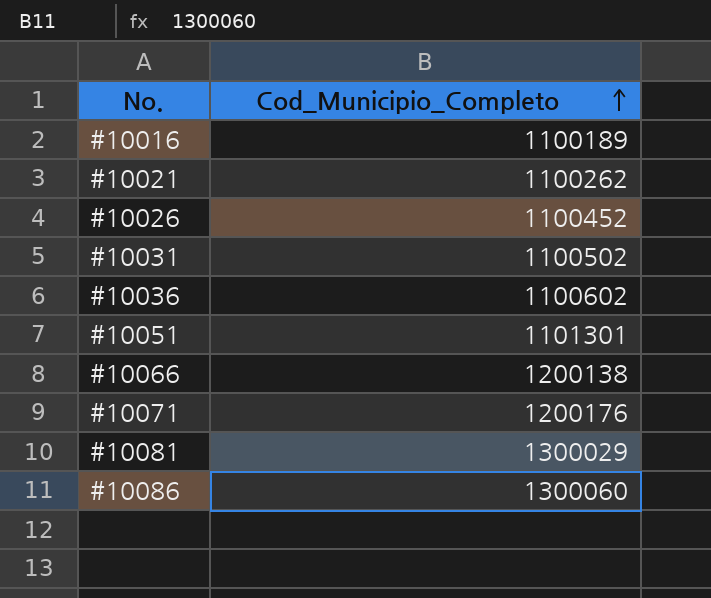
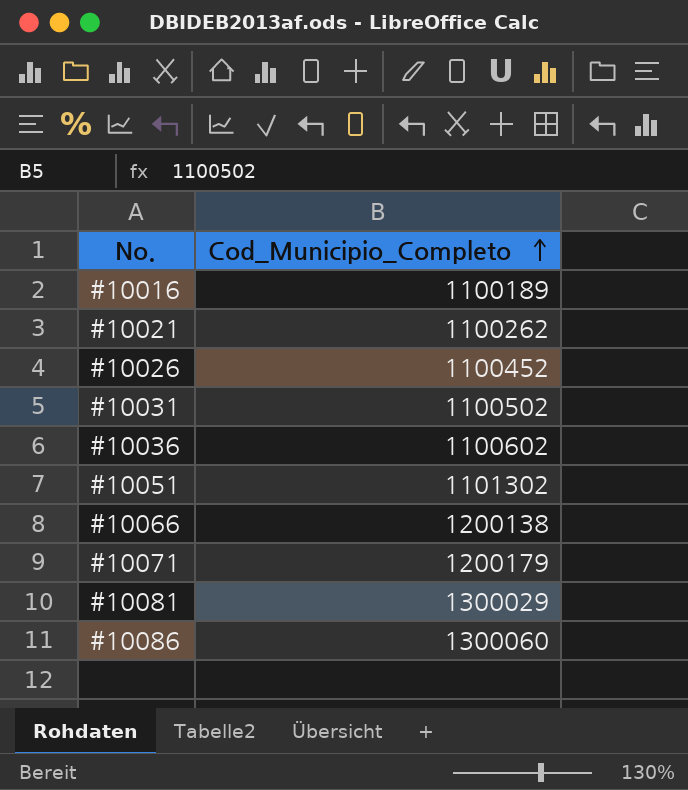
#10051 | Cod_Municipio_Completo: 1101301 -> 1101302
#10071 | Cod_Municipio_Completo: 1200176 -> 1200179

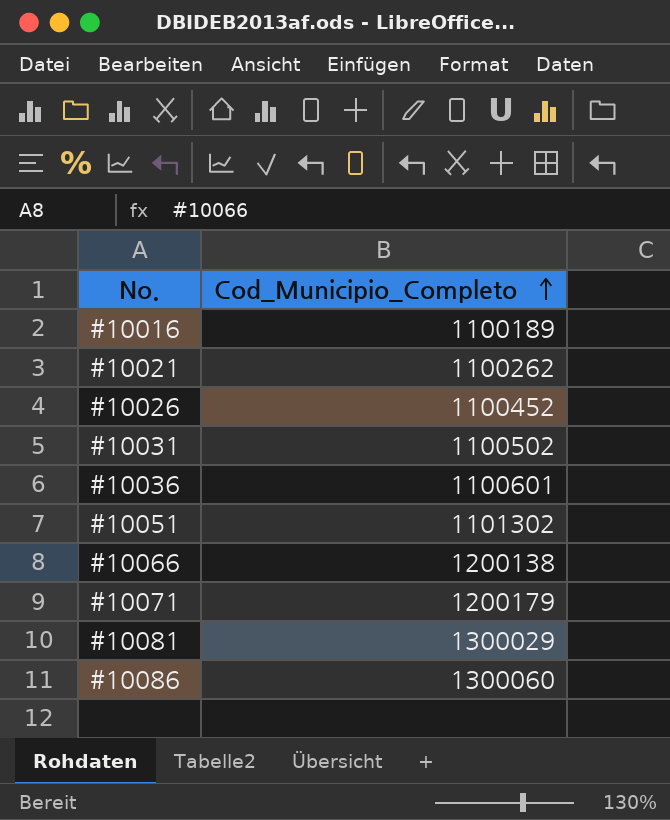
#10036 | Cod_Municipio_Completo: 1100602 -> 1100601

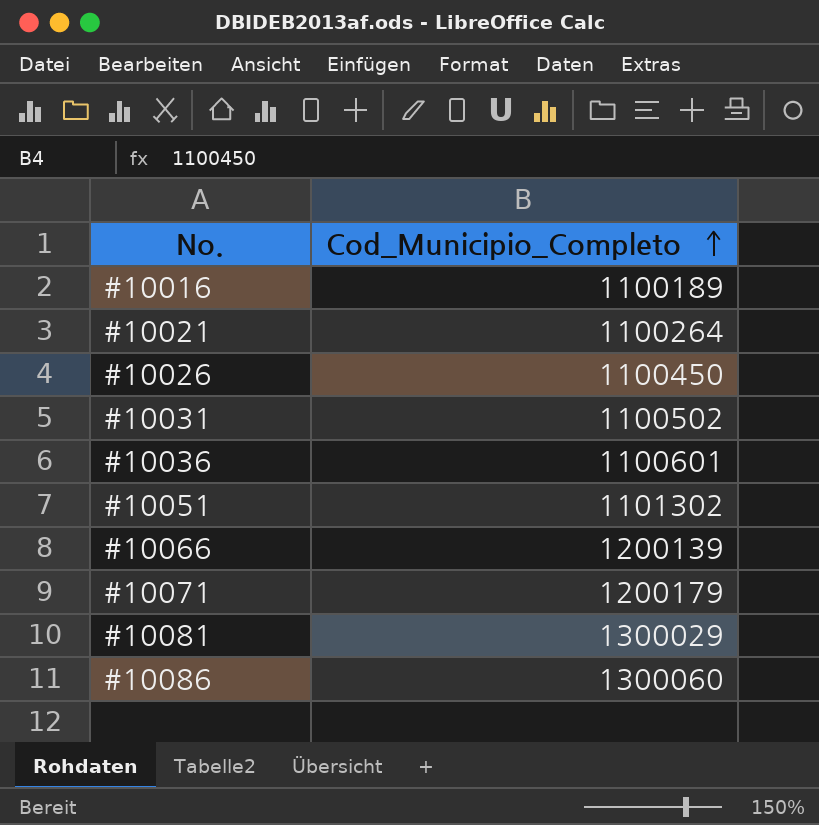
#10021 | Cod_Municipio_Completo: 1100262 -> 1100264
#10026 | Cod_Municipio_Completo: 1100452 -> 1100450
#10066 | Cod_Municipio_Completo: 1200138 -> 1200139

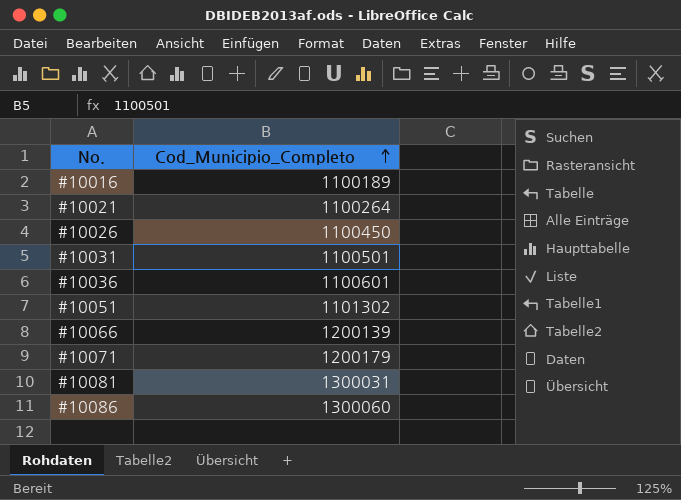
#10031 | Cod_Municipio_Completo: 1100502 -> 1100501
#10081 | Cod_Municipio_Completo: 1300029 -> 1300031

